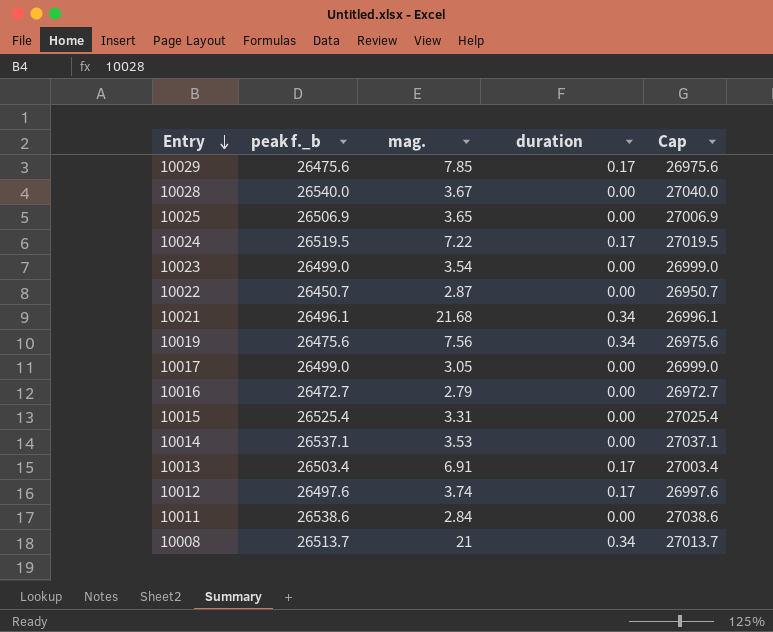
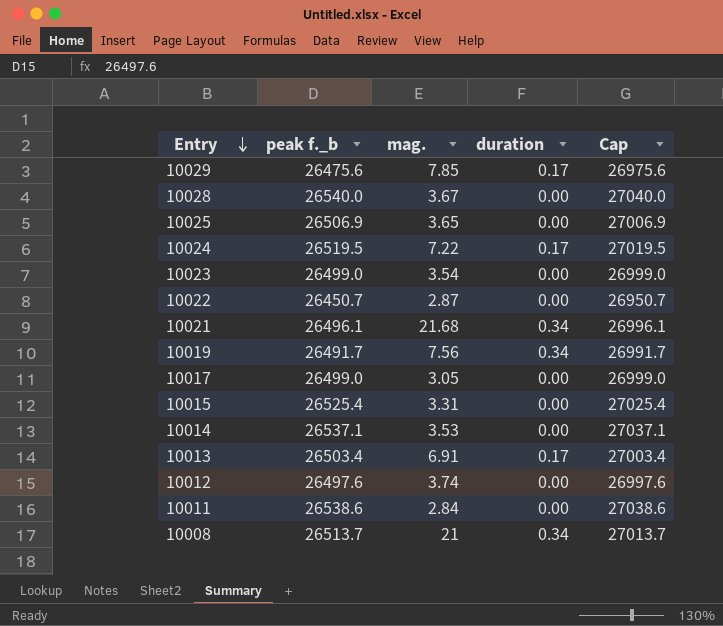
row 10016: 26472.7 | 2.79 | 0.00 | 26972.7 -> none
10019 | peak f._b: 26475.6 -> 26491.7
10019 | Cap: 26975.6 -> 26991.7
10012 | duration: 0.17 -> 0.00

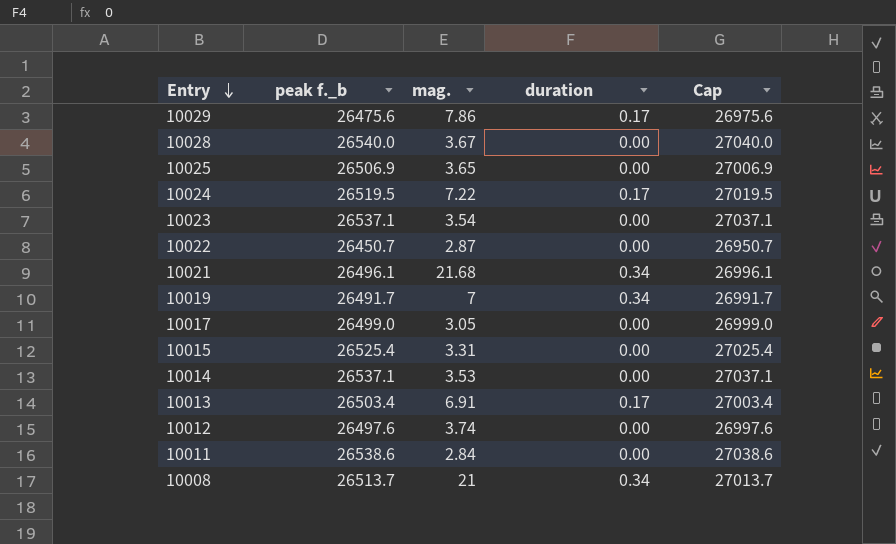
10029 | mag.: 7.85 -> 7.86
10023 | peak f._b: 26499.0 -> 26537.1
10023 | Cap: 26999.0 -> 27037.1
10019 | mag.: 7.56 -> 7

